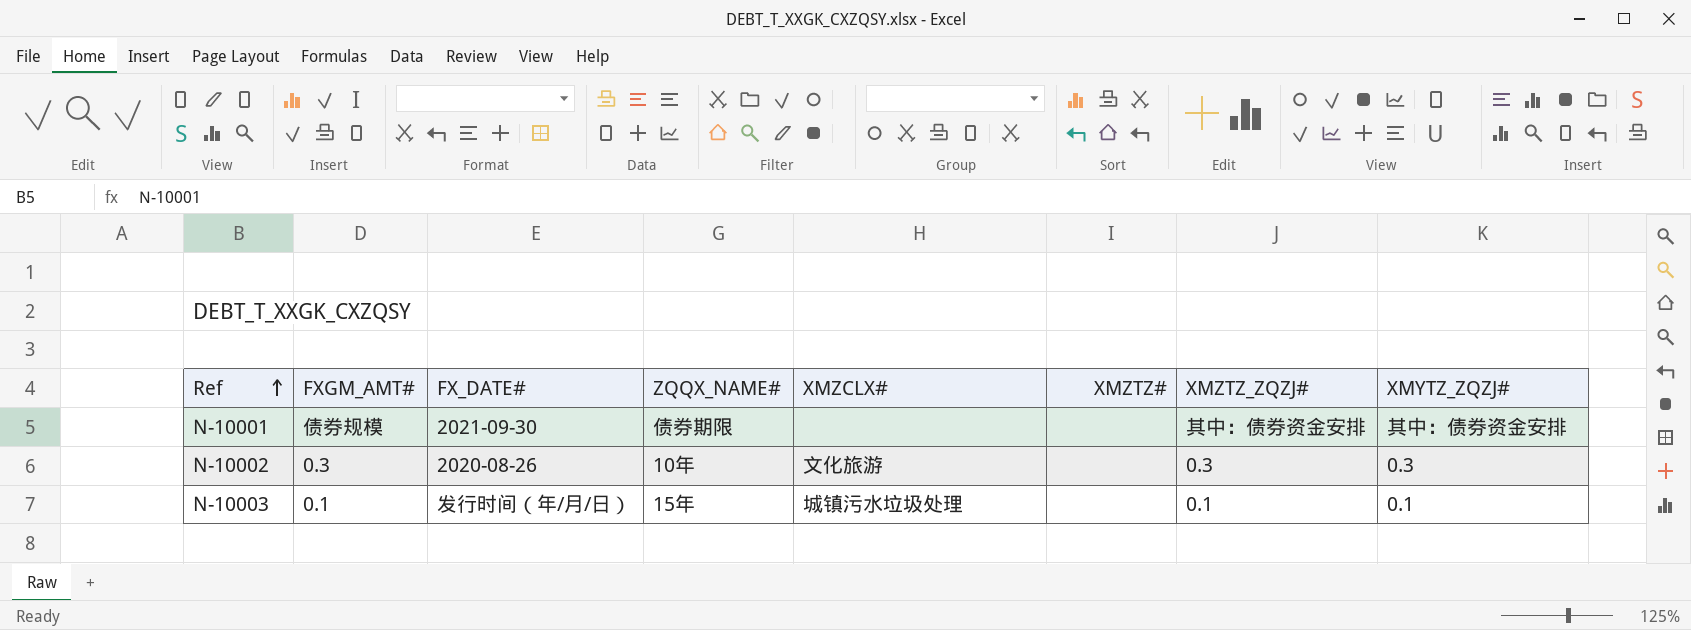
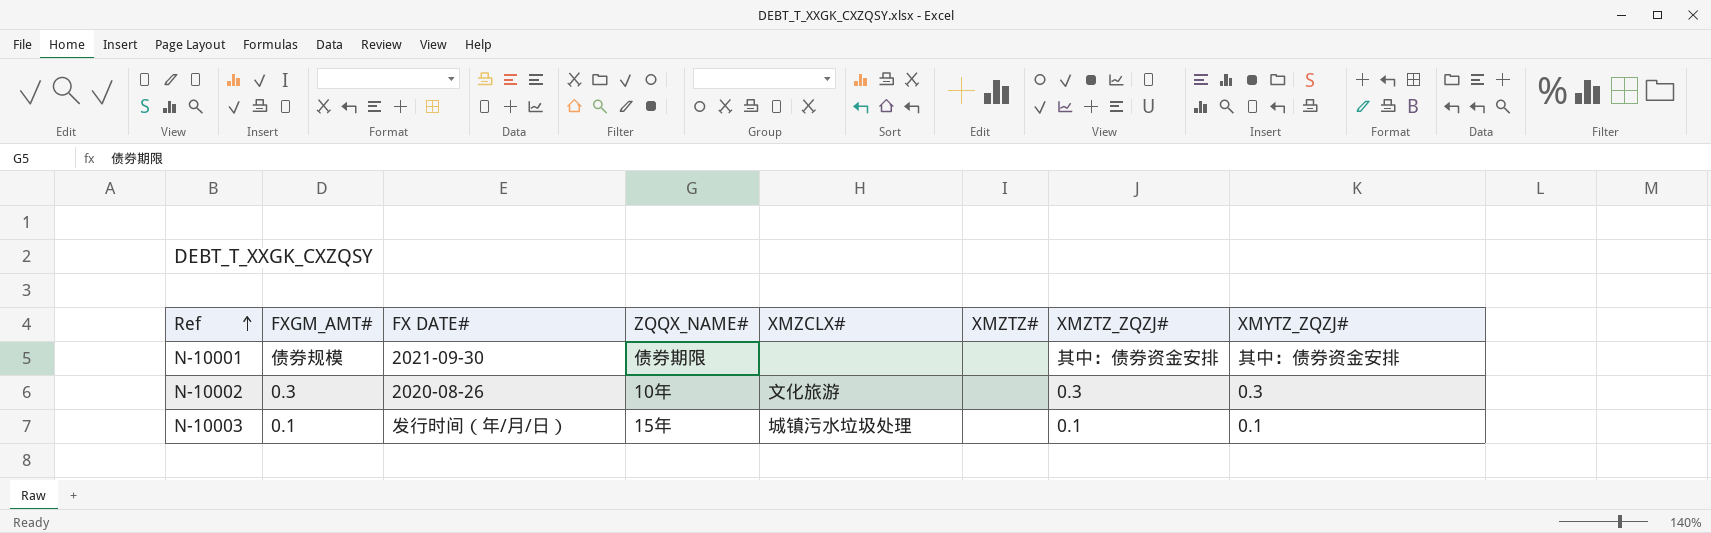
column name: FX_DATE# -> FX DATE#

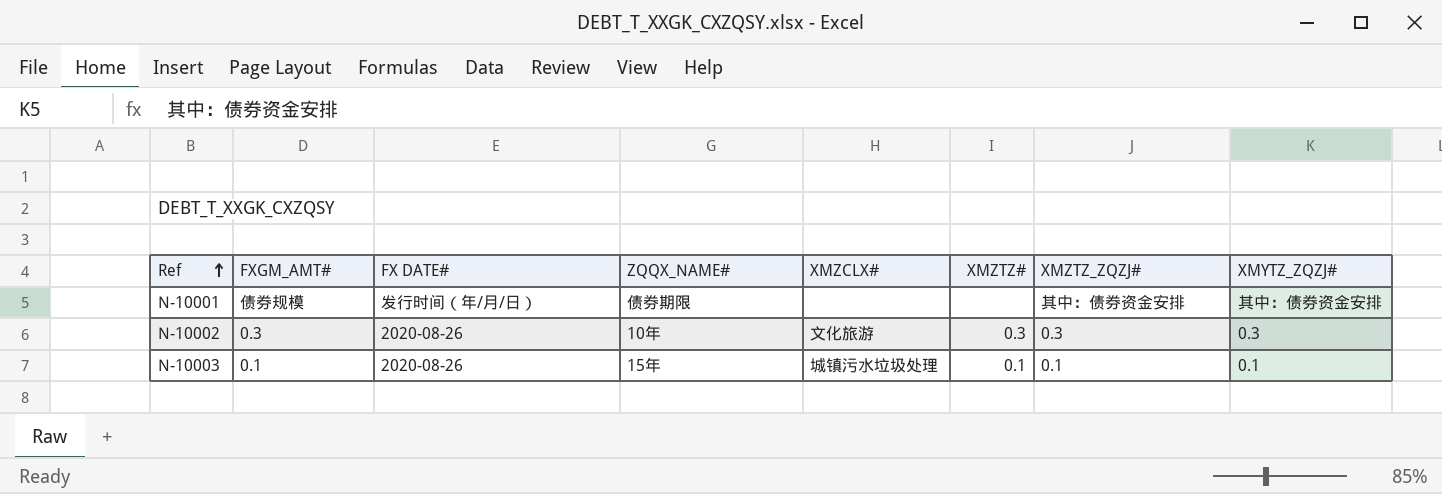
N-10001 | FX DATE#: 2021-09-30 -> 发行时间（年/月/日）
N-10002 | XMZTZ#: none -> 0.3
N-10003 | FX DATE#: 发行时间（年/月/日） -> 2020-08-26
N-10003 | XMZTZ#: none -> 0.1

